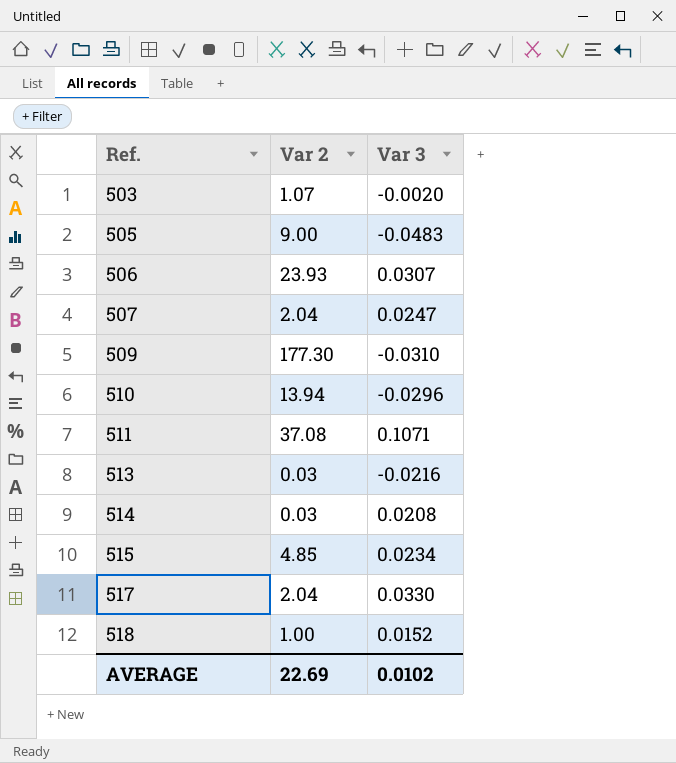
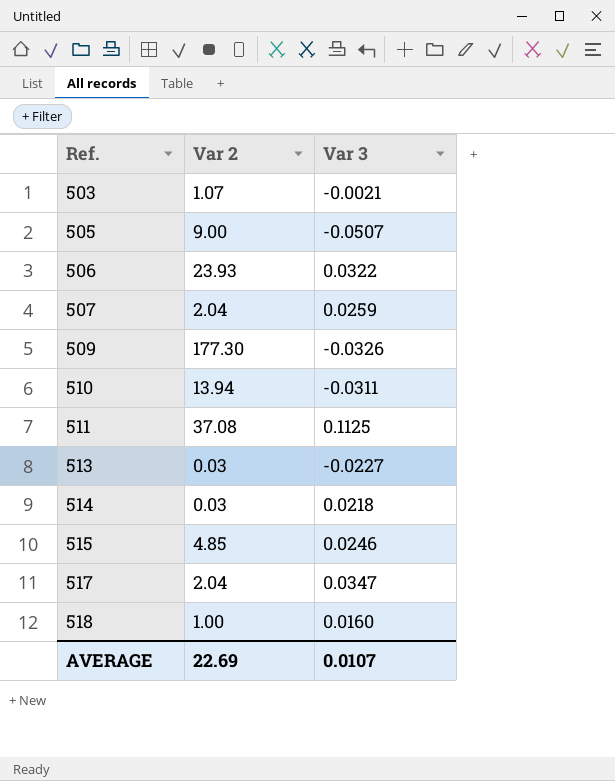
503 | Var 3: -0.0020 -> -0.0021
505 | Var 3: -0.0483 -> -0.0507
506 | Var 3: 0.0307 -> 0.0322
507 | Var 3: 0.0247 -> 0.0259
509 | Var 3: -0.0310 -> -0.0326
510 | Var 3: -0.0296 -> -0.0311
511 | Var 3: 0.1071 -> 0.1125
513 | Var 3: -0.0216 -> -0.0227
514 | Var 3: 0.0208 -> 0.0218
515 | Var 3: 0.0234 -> 0.0246
517 | Var 3: 0.0330 -> 0.0347
518 | Var 3: 0.0152 -> 0.0160
AVERAGE | Var 3: 0.0102 -> 0.0107

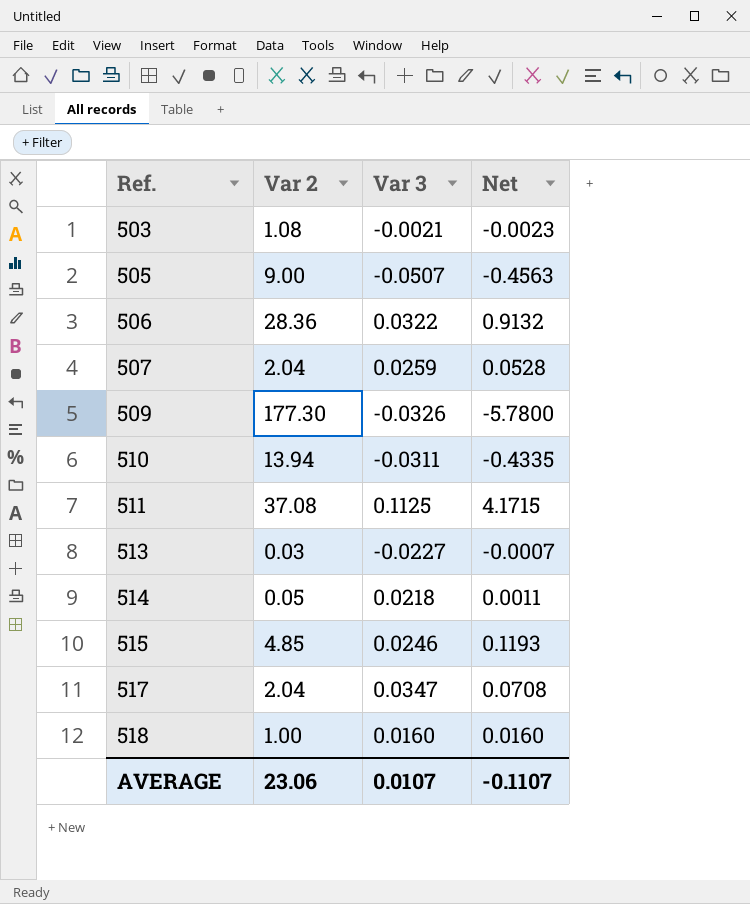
column Net | formula: none -> [Var 2] * [Var 3]
503 | Var 2: 1.07 -> 1.08
506 | Var 2: 23.93 -> 28.36
514 | Var 2: 0.03 -> 0.05
AVERAGE | Var 2: 22.69 -> 23.06

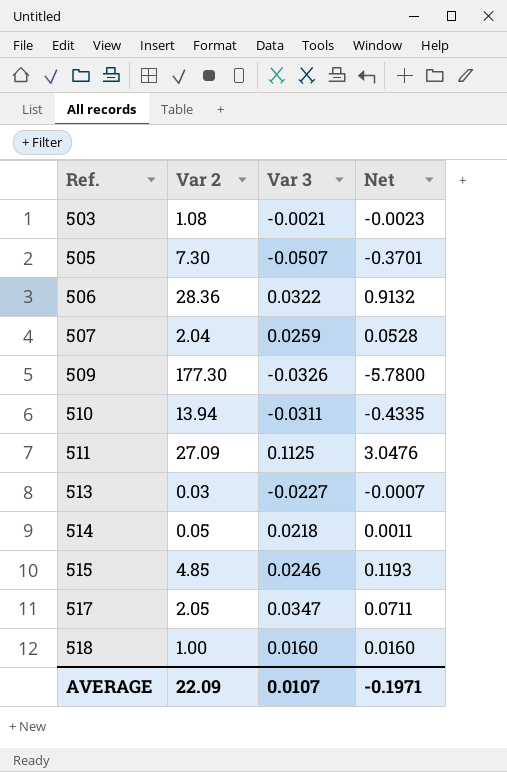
505 | Var 2: 9.00 -> 7.30
505 | Net: -0.4563 -> -0.3701
511 | Var 2: 37.08 -> 27.09
511 | Net: 4.1715 -> 3.0476
517 | Var 2: 2.04 -> 2.05
517 | Net: 0.0708 -> 0.0711
AVERAGE | Var 2: 23.06 -> 22.09
AVERAGE | Net: -0.1107 -> -0.1971

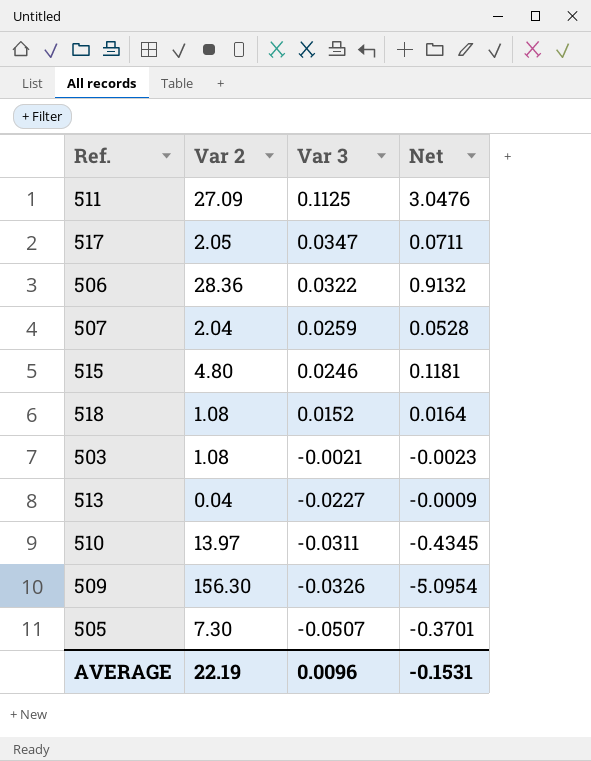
row order: Ref. ascending -> Var 3 descending
row 514: 0.05 | 0.0218 | 0.0011 -> none
515 | Var 2: 4.85 -> 4.80
515 | Net: 0.1193 -> 0.1181
518 | Var 2: 1.00 -> 1.08
518 | Var 3: 0.0160 -> 0.0152
518 | Net: 0.0160 -> 0.0164
513 | Var 2: 0.03 -> 0.04
513 | Net: -0.0007 -> -0.0009
510 | Var 2: 13.94 -> 13.97
510 | Net: -0.4335 -> -0.4345
509 | Var 2: 177.30 -> 156.30
509 | Net: -5.7800 -> -5.0954
AVERAGE | Var 2: 22.09 -> 22.19
AVERAGE | Var 3: 0.0107 -> 0.0096
AVERAGE | Net: -0.1971 -> -0.1531

